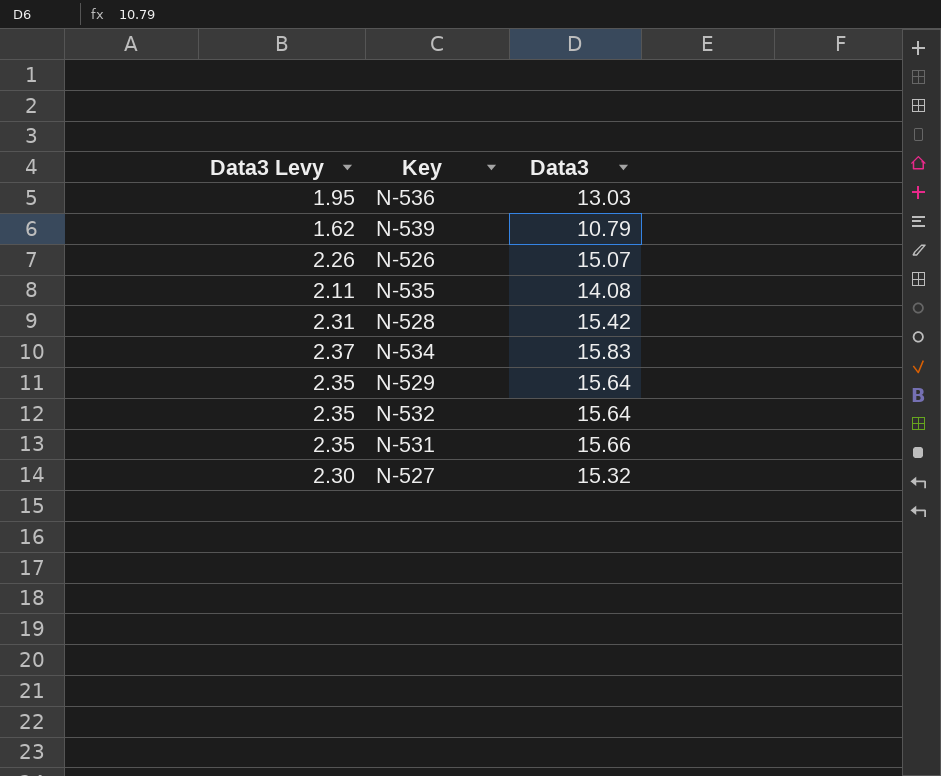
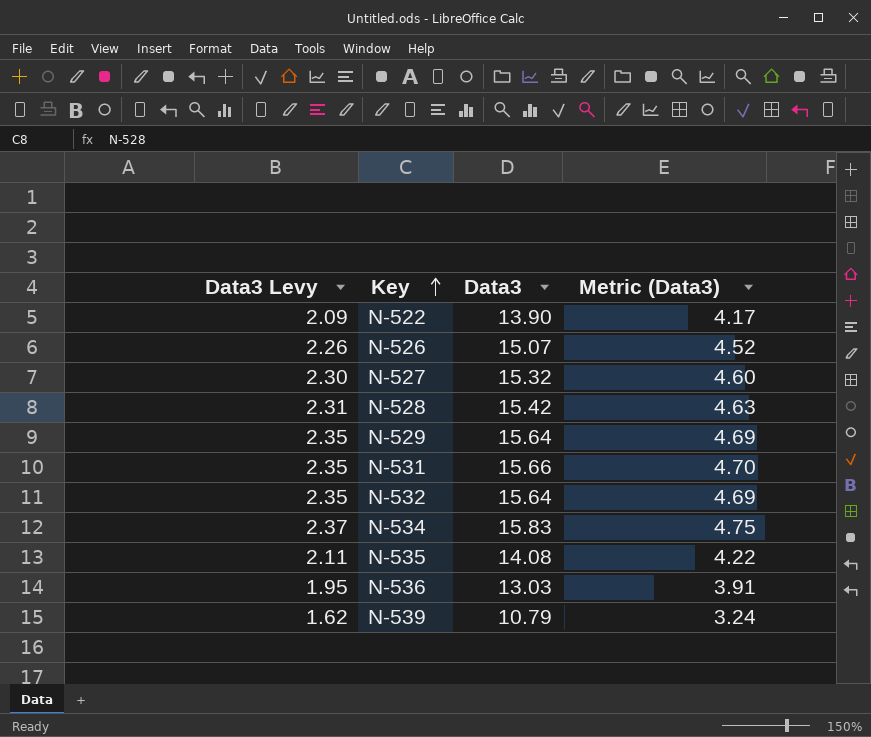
row order: none -> Key ascending
column Metric (Data3) | formula: none -> [Data3] * 0.3
row N-522: none -> 2.09 | 13.90 | 4.17

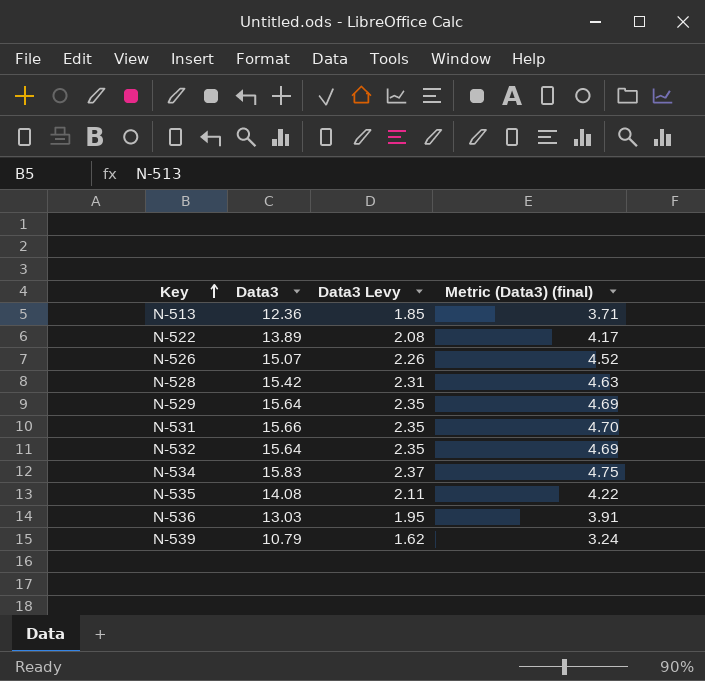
column Data3 Levy | position: 1 -> 3
column name: Metric (Data3) -> Metric (Data3) (final)
row N-527: 2.30 | 15.32 | 4.60 -> none
row N-513: none -> 12.36 | 1.85 | 3.71
N-522 | Data3: 13.90 -> 13.89
N-522 | Data3 Levy: 2.09 -> 2.08

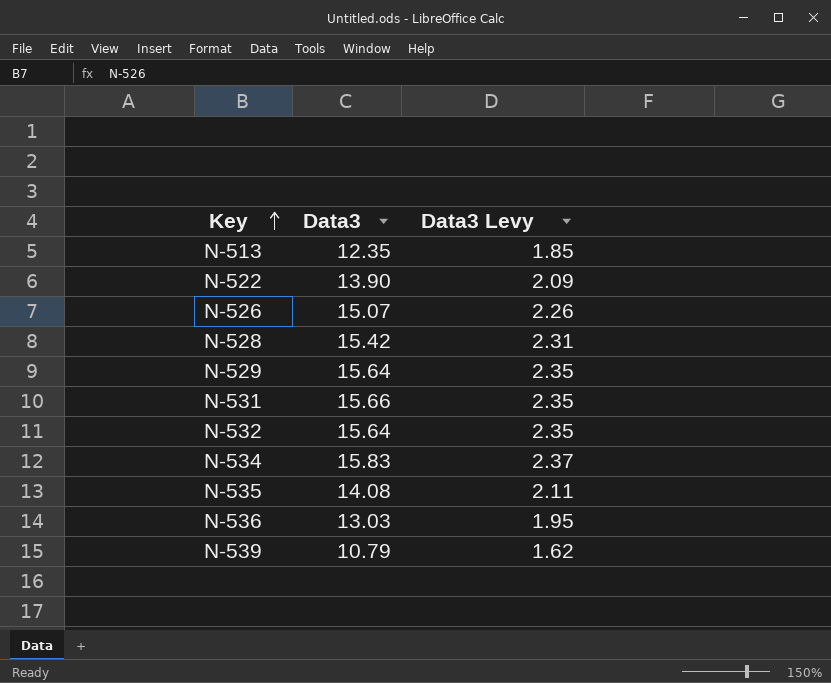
column Metric (Data3) (final) | formula: [Data3] * 0.3 -> none
N-513 | Data3: 12.36 -> 12.35
N-522 | Data3: 13.89 -> 13.90
N-522 | Data3 Levy: 2.08 -> 2.09

